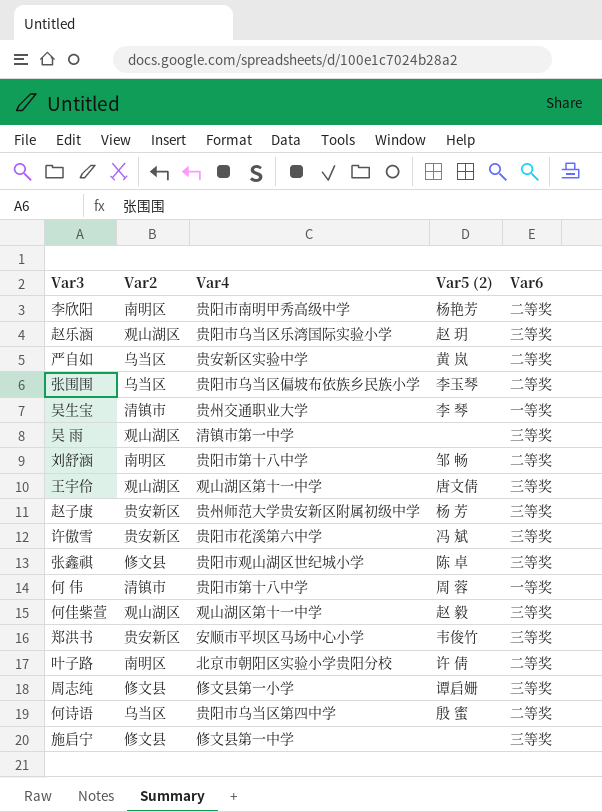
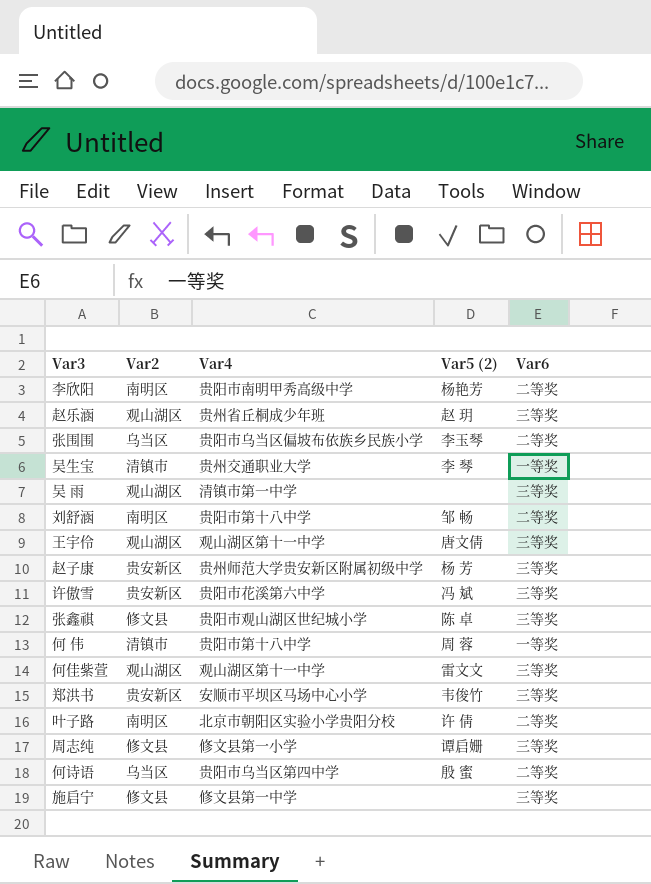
row 严自如: 乌当区 | 贵安新区实验中学 | 黄 岚 | 二等奖 -> none
赵乐涵 | Var4: 贵阳市乌当区乐湾国际实验小学 -> 贵州省丘桐成少年班
何佳紫萱 | Var5 (2): 赵 毅 -> 雷文文

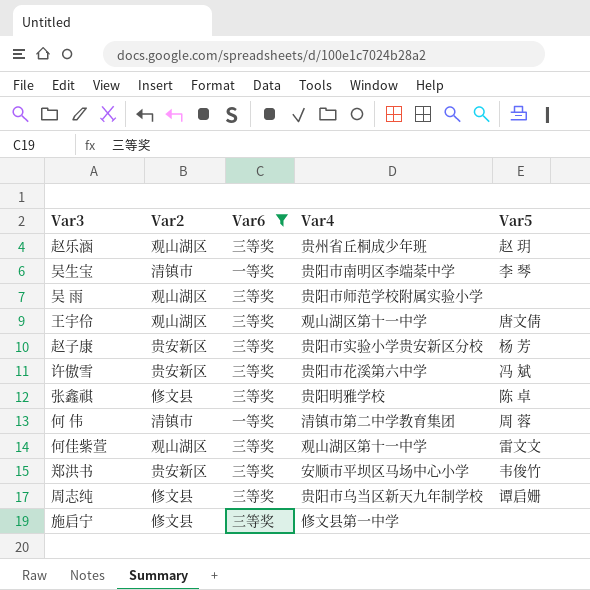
filter: none -> Var6 != 二等奖
column Var6 | position: 5 -> 3
column name: Var5 (2) -> Var5
吴生宝 | Var4: 贵州交通职业大学 -> 贵阳市南明区李端棻中学
吴 雨 | Var4: 清镇市第一中学 -> 贵阳市师范学校附属实验小学
赵子康 | Var4: 贵州师范大学贵安新区附属初级中学 -> 贵阳市实验小学贵安新区分校
张鑫祺 | Var4: 贵阳市观山湖区世纪城小学 -> 贵阳明雅学校
何 伟 | Var4: 贵阳市第十八中学 -> 清镇市第二中学教育集团
周志纯 | Var4: 修文县第一小学 -> 贵阳市乌当区新天九年制学校

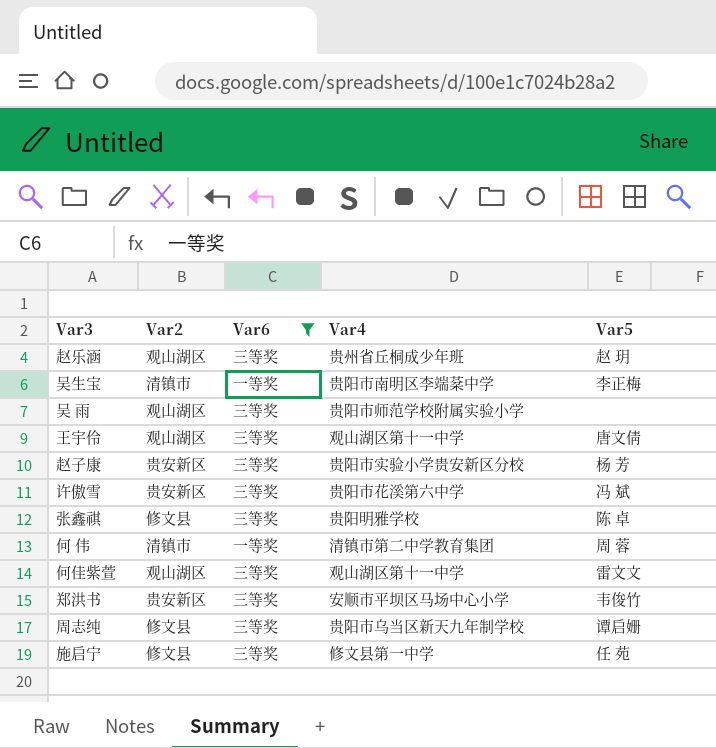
吴生宝 | Var5: 李 琴 -> 李正梅
施启宁 | Var5: none -> 任 苑

